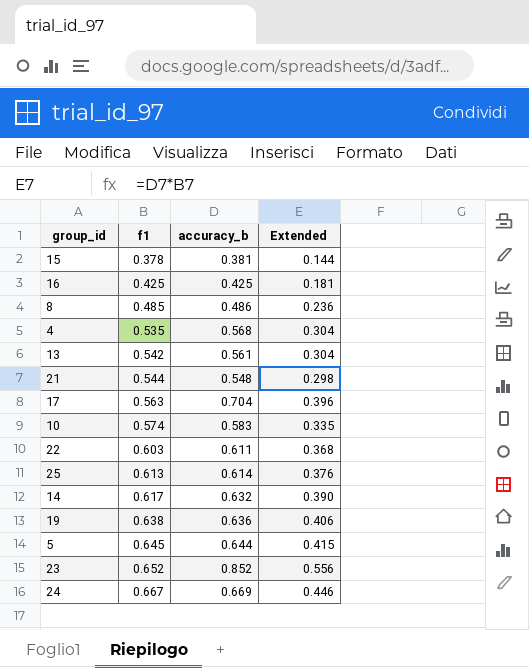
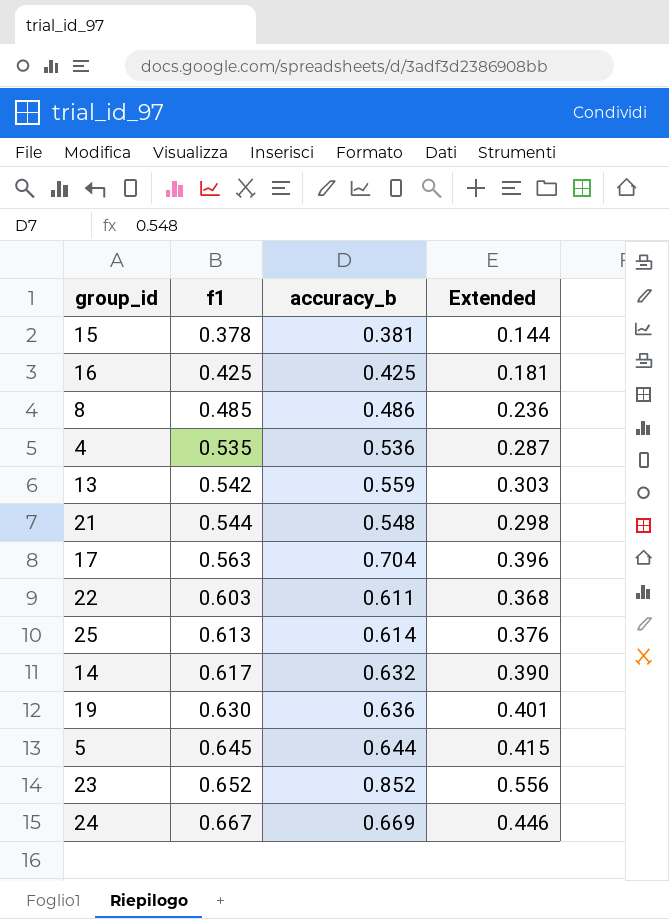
row 10: 0.574 | 0.583 | 0.335 -> none
4 | accuracy_b: 0.568 -> 0.536
4 | Extended: 0.304 -> 0.287
13 | accuracy_b: 0.561 -> 0.559
13 | Extended: 0.304 -> 0.303
19 | f1: 0.638 -> 0.630
19 | Extended: 0.406 -> 0.401

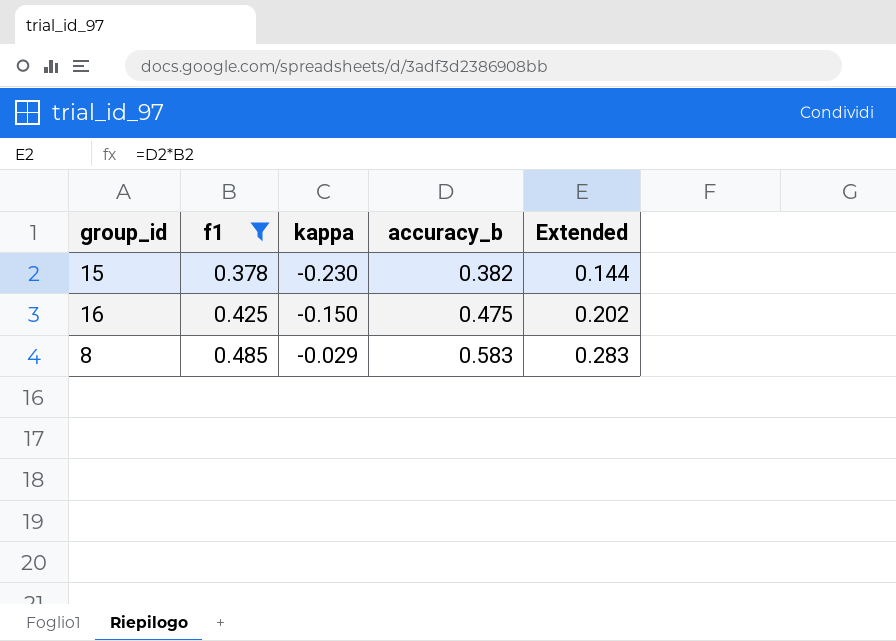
filter: none -> f1 <= 0.485
column kappa | position: none -> 3
15 | accuracy_b: 0.381 -> 0.382
16 | accuracy_b: 0.425 -> 0.475
16 | Extended: 0.181 -> 0.202
8 | accuracy_b: 0.486 -> 0.583
8 | Extended: 0.236 -> 0.283

